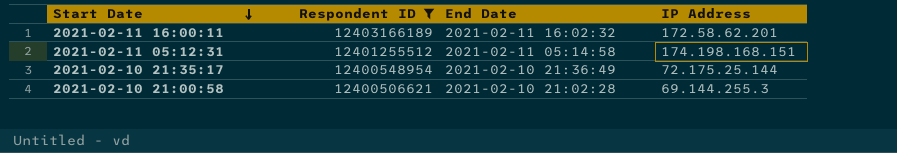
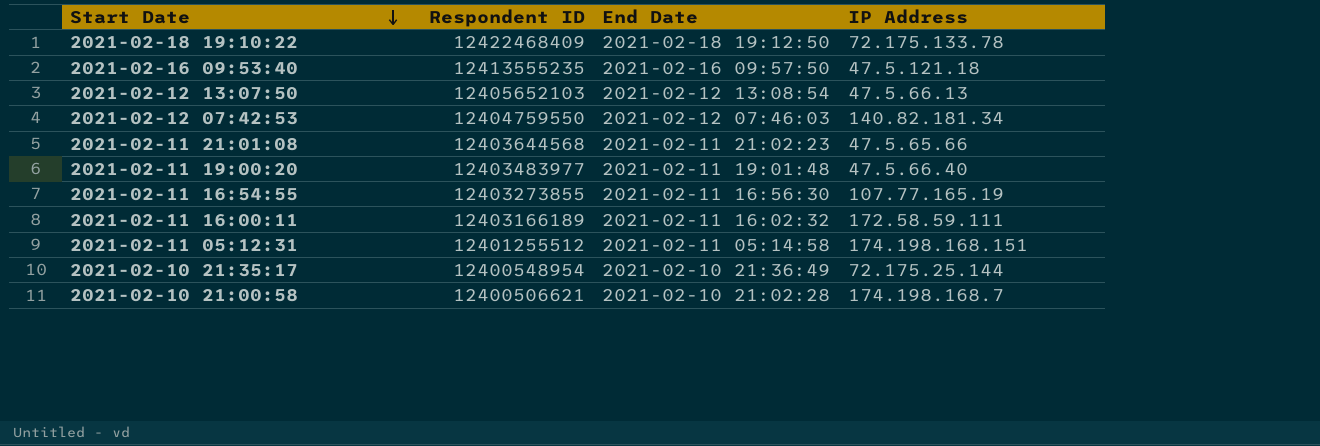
filter: Respondent ID <= 12403166189 -> none
2021-02-11 16:00:11 | IP Address: 172.58.62.201 -> 172.58.59.111
2021-02-10 21:00:58 | IP Address: 69.144.255.3 -> 174.198.168.7

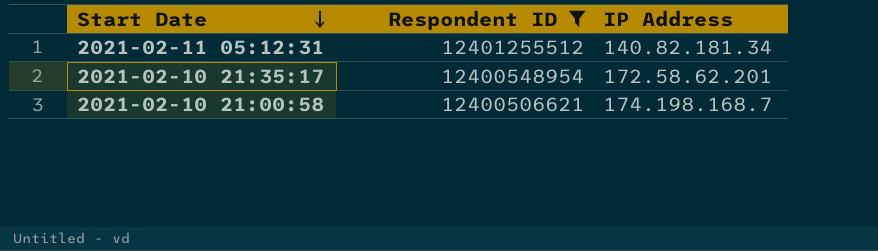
filter: none -> Respondent ID <= 12401255512
column End Date | position: 3 -> none
2021-02-11 05:12:31 | IP Address: 174.198.168.151 -> 140.82.181.34
2021-02-10 21:35:17 | IP Address: 72.175.25.144 -> 172.58.62.201

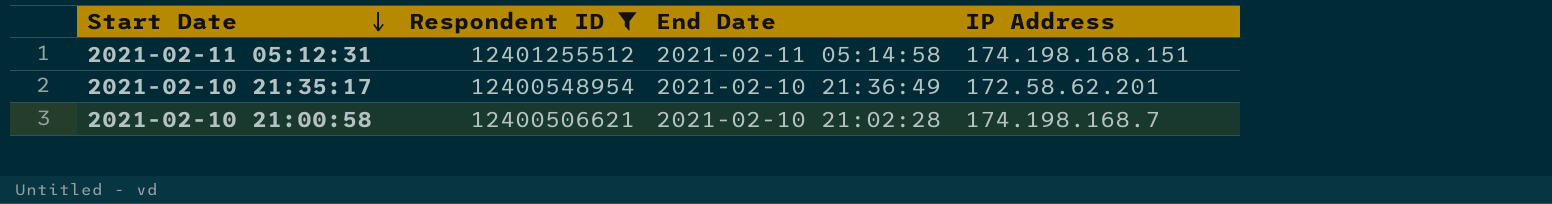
column End Date | position: none -> 3
2021-02-11 05:12:31 | IP Address: 140.82.181.34 -> 174.198.168.151

